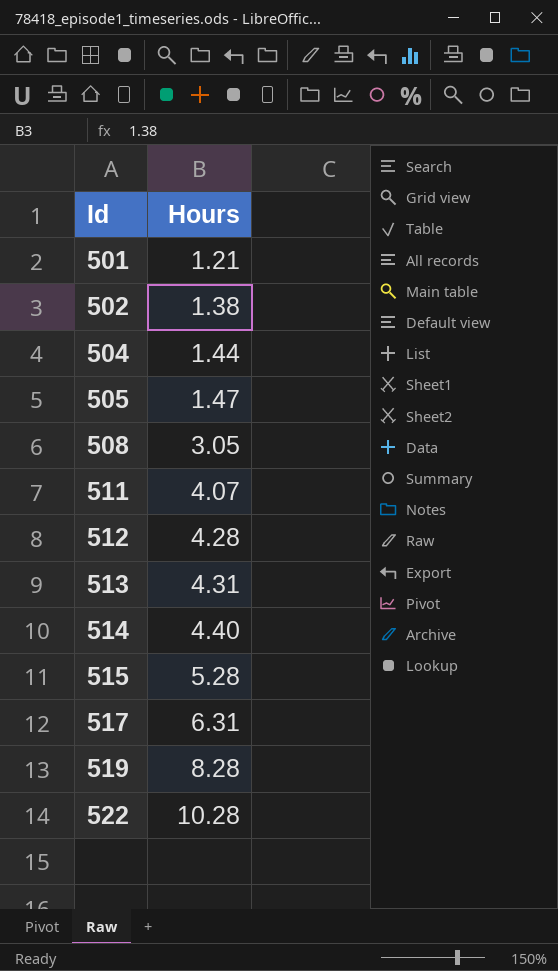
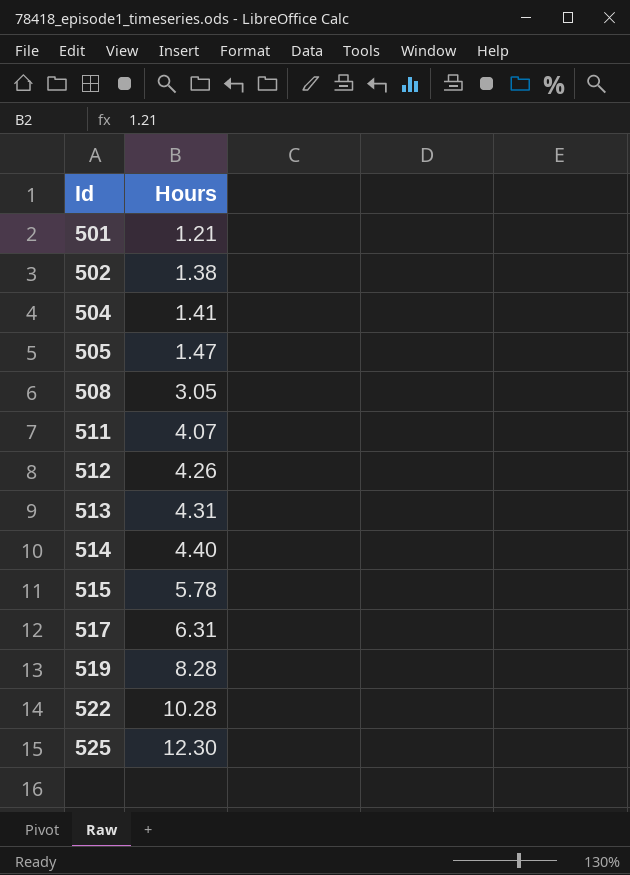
504 | Hours: 1.44 -> 1.41
512 | Hours: 4.28 -> 4.26
515 | Hours: 5.28 -> 5.78
row 525: none -> 12.30

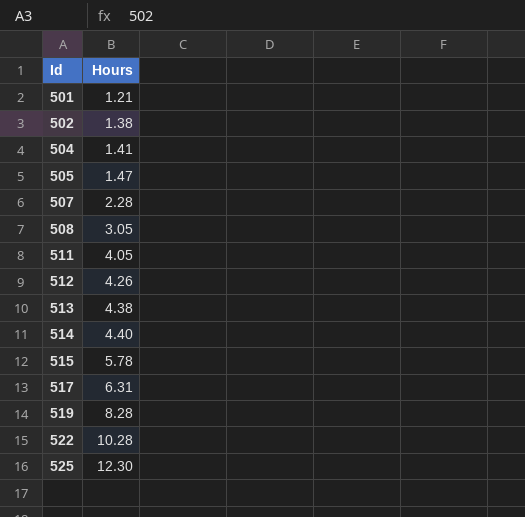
row 507: none -> 2.28
511 | Hours: 4.07 -> 4.05
513 | Hours: 4.31 -> 4.38

